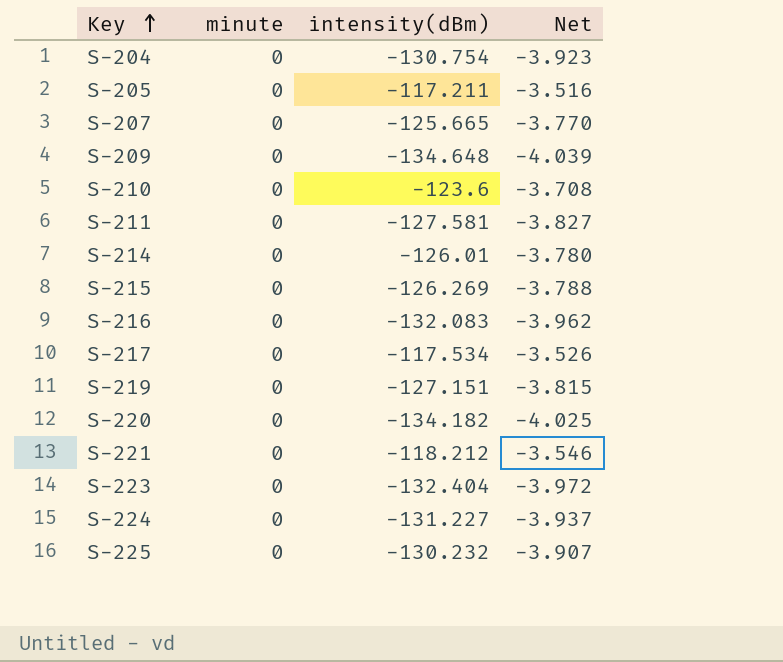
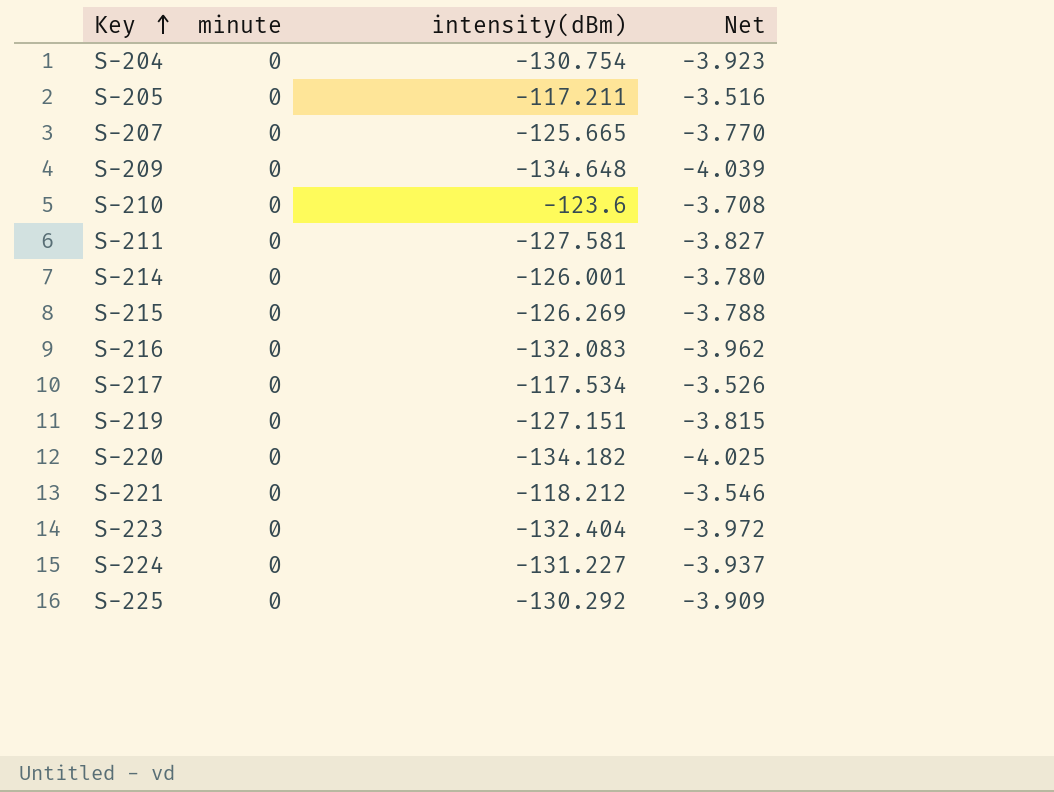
S-214 | intensity(dBm): -126.01 -> -126.001
S-225 | intensity(dBm): -130.232 -> -130.292
S-225 | Net: -3.907 -> -3.909

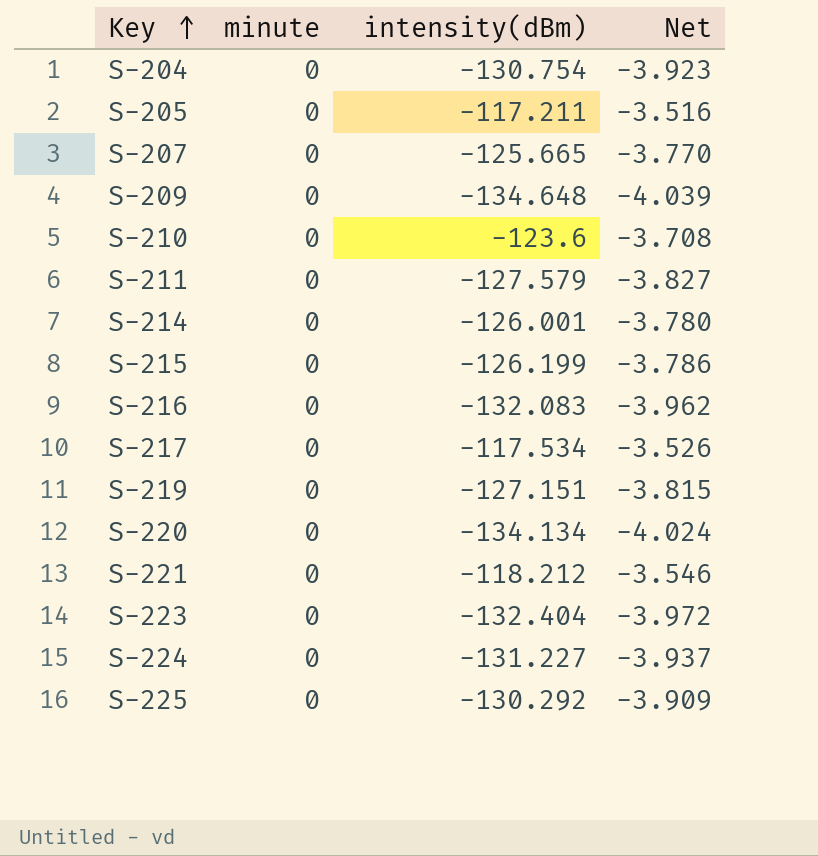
S-211 | intensity(dBm): -127.581 -> -127.579
S-215 | intensity(dBm): -126.269 -> -126.199
S-215 | Net: -3.788 -> -3.786
S-220 | intensity(dBm): -134.182 -> -134.134
S-220 | Net: -4.025 -> -4.024

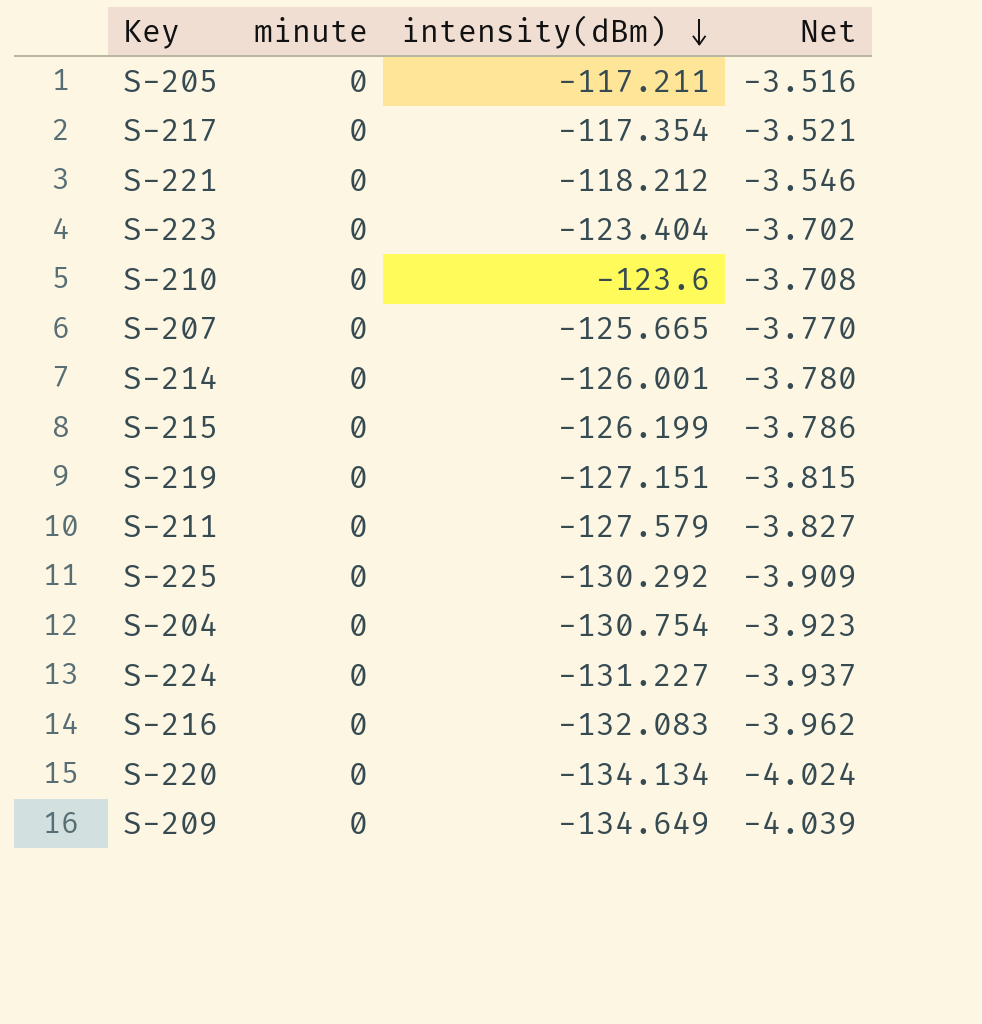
row order: Key ascending -> intensity(dBm) descending
S-217 | intensity(dBm): -117.534 -> -117.354
S-217 | Net: -3.526 -> -3.521
S-223 | intensity(dBm): -132.404 -> -123.404
S-223 | Net: -3.972 -> -3.702
S-209 | intensity(dBm): -134.648 -> -134.649

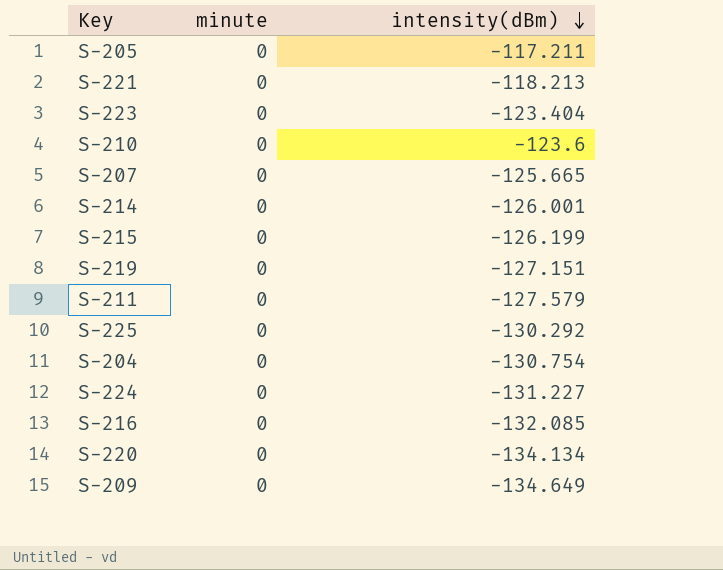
column Net | formula: [intensity(dBm)] * 0.03 -> none
row S-217: 0 | -117.354 | -3.521 -> none
S-221 | intensity(dBm): -118.212 -> -118.213
S-216 | intensity(dBm): -132.083 -> -132.085

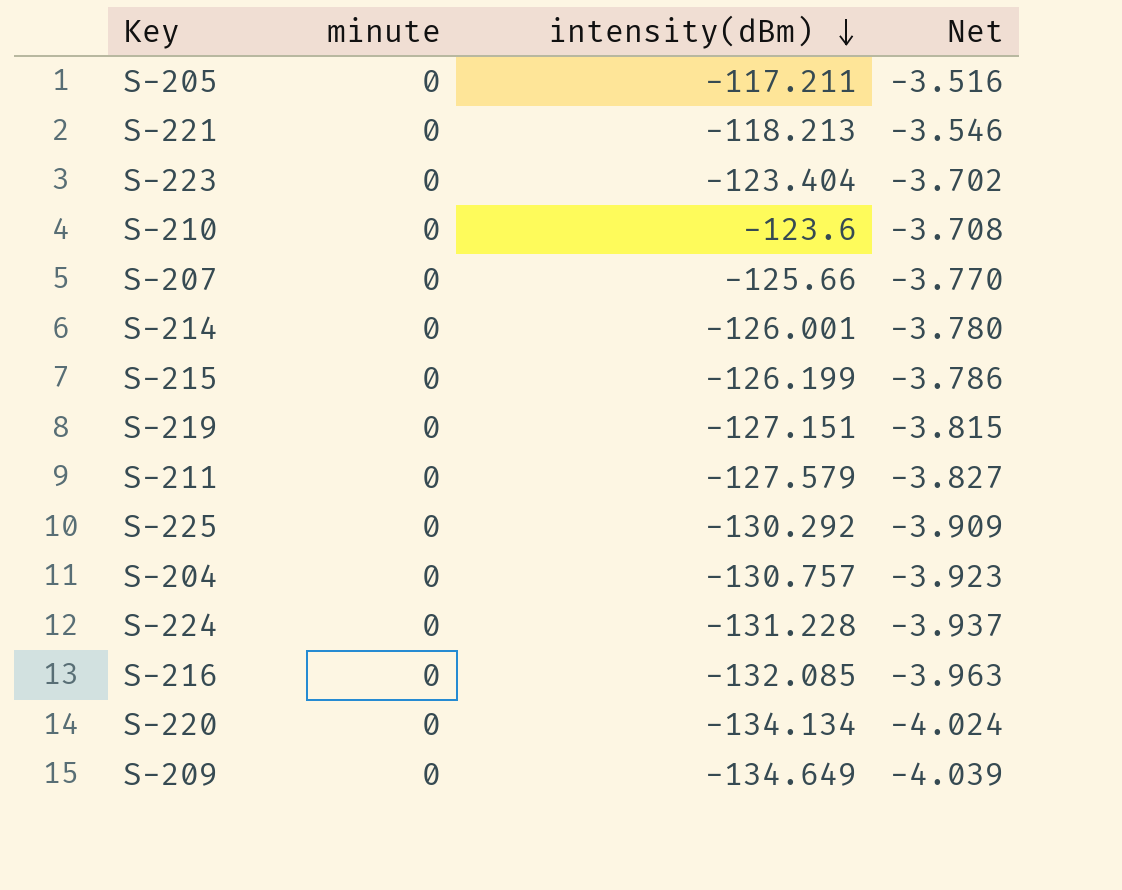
column Net | formula: none -> [intensity(dBm)] * 0.03
S-207 | intensity(dBm): -125.665 -> -125.66
S-204 | intensity(dBm): -130.754 -> -130.757
S-224 | intensity(dBm): -131.227 -> -131.228

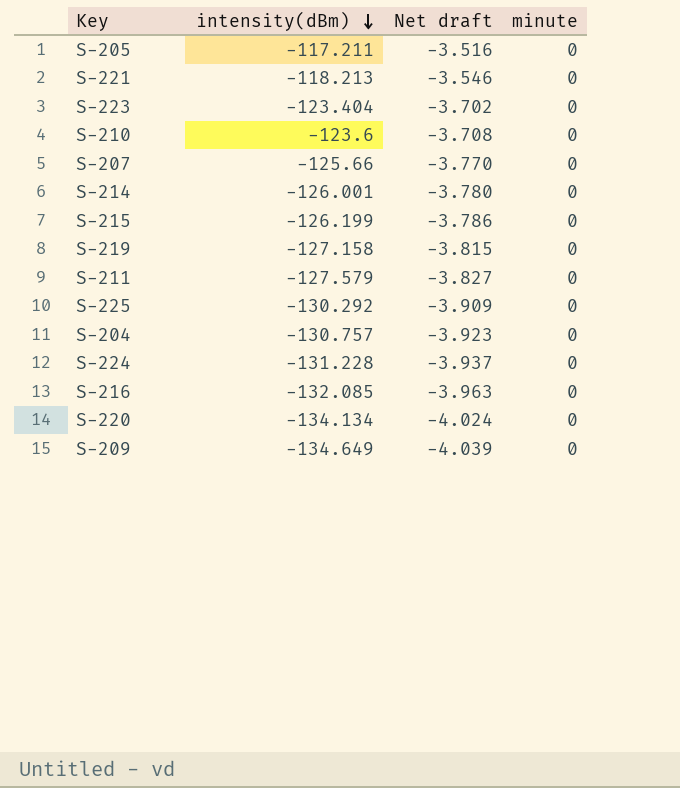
column name: Net -> Net draft
column minute | position: 2 -> 4
S-219 | intensity(dBm): -127.151 -> -127.158

